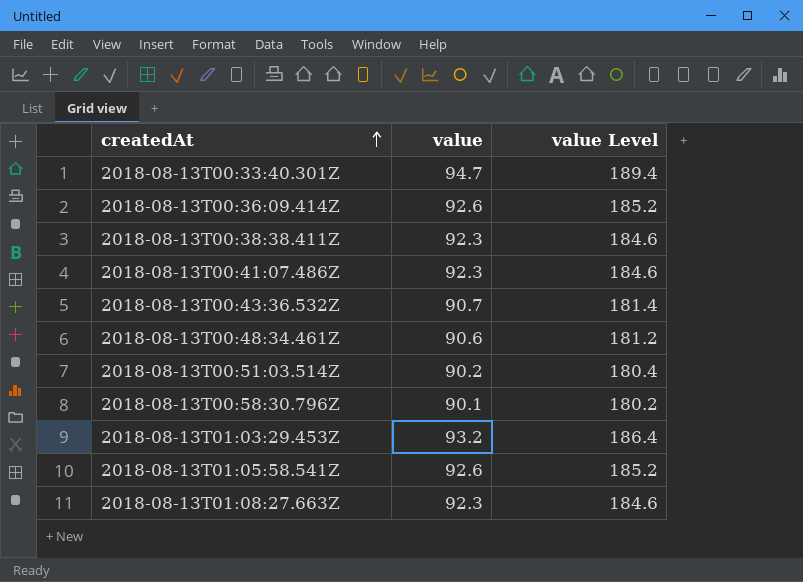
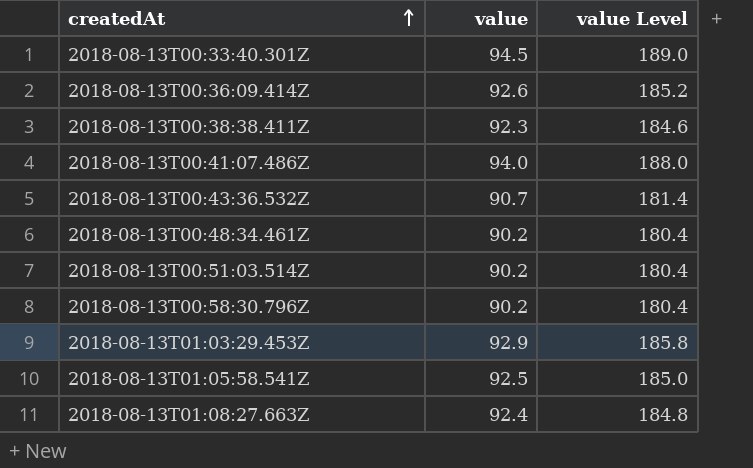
2018-08-13T00:33:40.301Z | value: 94.7 -> 94.5
2018-08-13T00:33:40.301Z | value Level: 189.4 -> 189.0
2018-08-13T00:41:07.486Z | value: 92.3 -> 94.0
2018-08-13T00:41:07.486Z | value Level: 184.6 -> 188.0
2018-08-13T00:48:34.461Z | value: 90.6 -> 90.2
2018-08-13T00:48:34.461Z | value Level: 181.2 -> 180.4
2018-08-13T00:58:30.796Z | value: 90.1 -> 90.2
2018-08-13T00:58:30.796Z | value Level: 180.2 -> 180.4
2018-08-13T01:03:29.453Z | value: 93.2 -> 92.9
2018-08-13T01:03:29.453Z | value Level: 186.4 -> 185.8
2018-08-13T01:05:58.541Z | value: 92.6 -> 92.5
2018-08-13T01:05:58.541Z | value Level: 185.2 -> 185.0
2018-08-13T01:08:27.663Z | value: 92.3 -> 92.4
2018-08-13T01:08:27.663Z | value Level: 184.6 -> 184.8

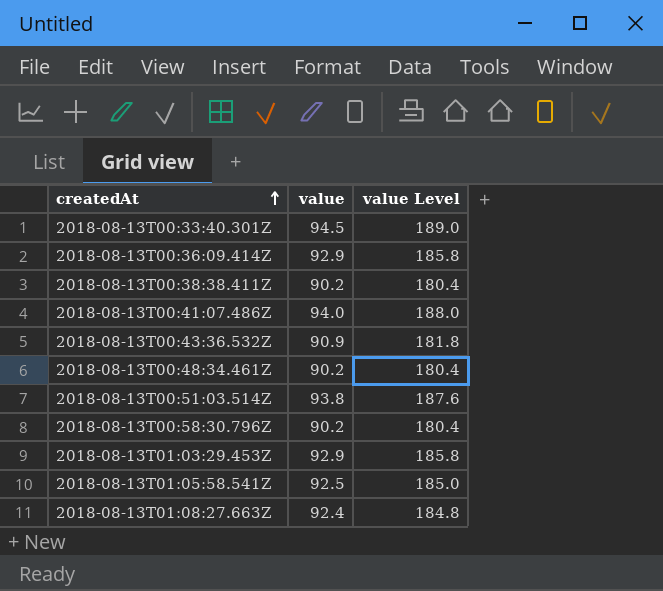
2018-08-13T00:36:09.414Z | value: 92.6 -> 92.9
2018-08-13T00:36:09.414Z | value Level: 185.2 -> 185.8
2018-08-13T00:38:38.411Z | value: 92.3 -> 90.2
2018-08-13T00:38:38.411Z | value Level: 184.6 -> 180.4
2018-08-13T00:43:36.532Z | value: 90.7 -> 90.9
2018-08-13T00:43:36.532Z | value Level: 181.4 -> 181.8
2018-08-13T00:51:03.514Z | value: 90.2 -> 93.8
2018-08-13T00:51:03.514Z | value Level: 180.4 -> 187.6

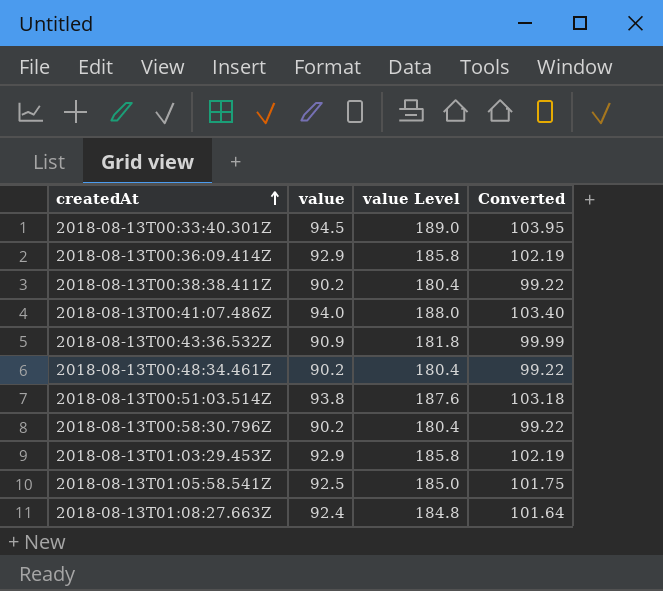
column Converted | formula: none -> [value] * 1.1

